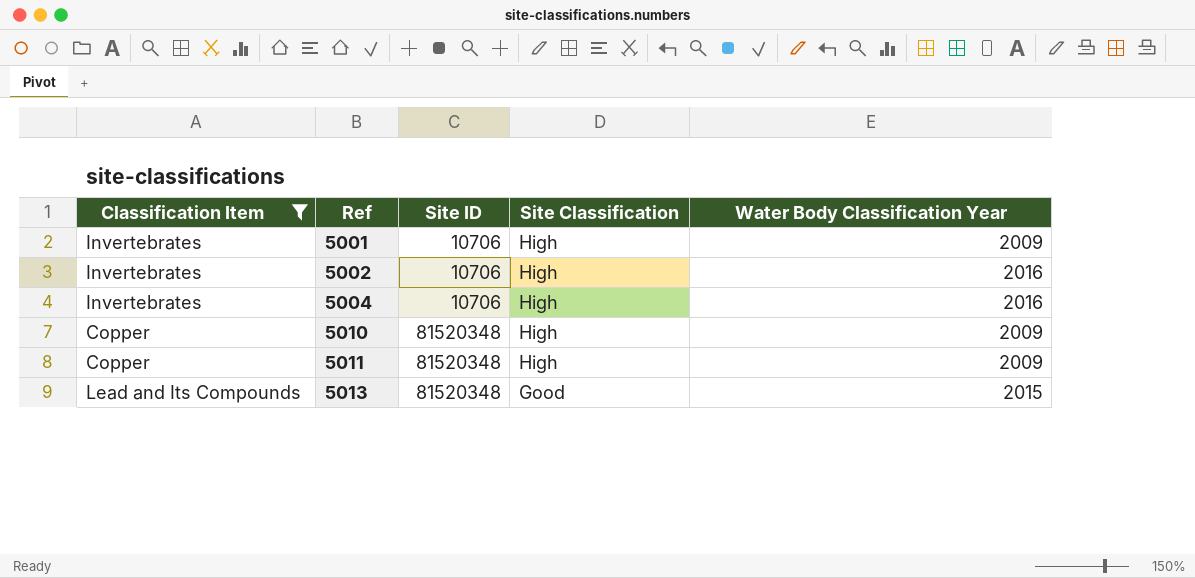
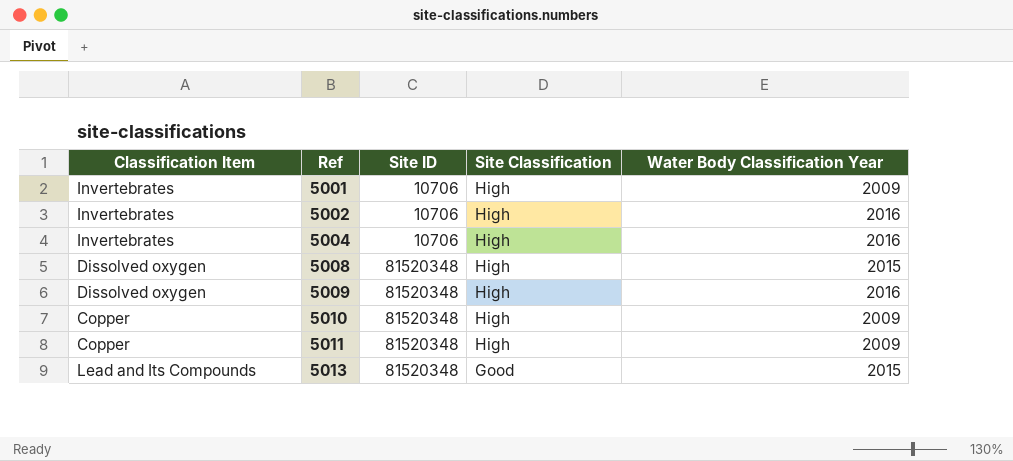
filter: Classification Item != Dissolved oxygen -> none

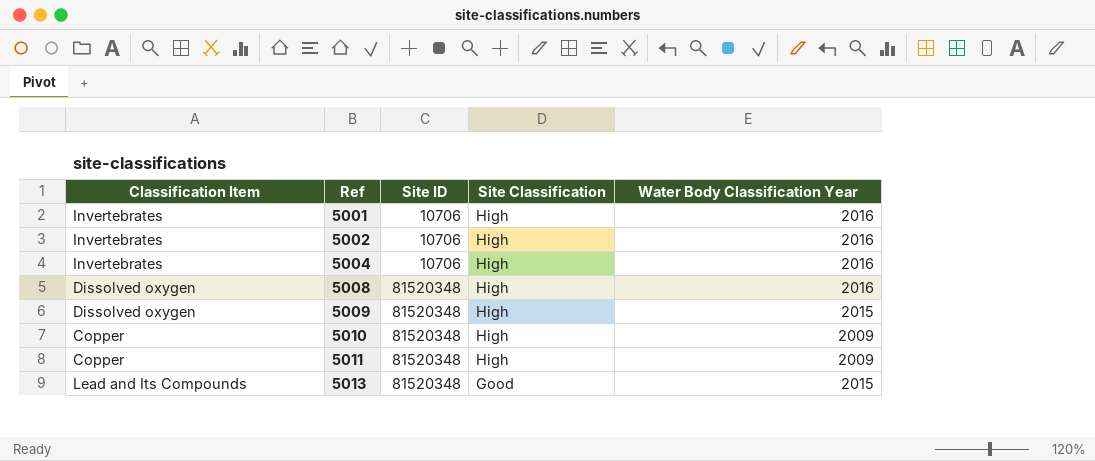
5001 | Water Body Classification Year: 2009 -> 2016
5008 | Water Body Classification Year: 2015 -> 2016
5009 | Water Body Classification Year: 2016 -> 2015

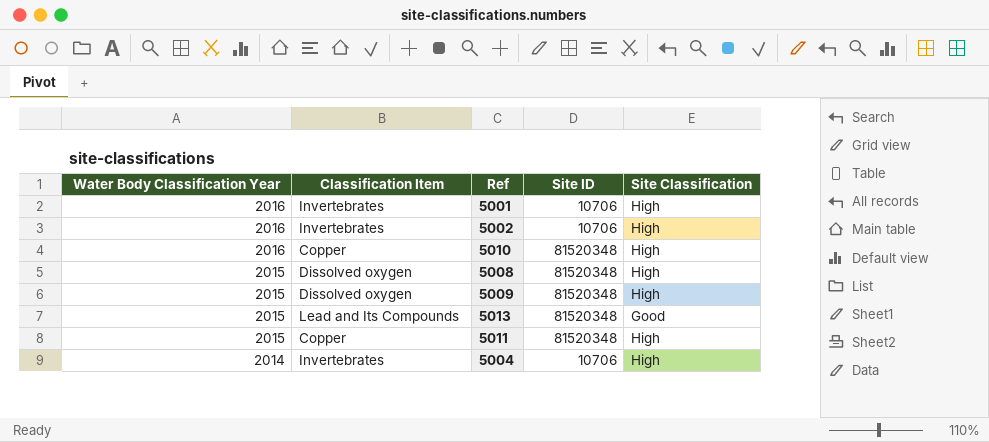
row order: Ref ascending -> Water Body Classification Year descending
column Water Body Classification Year | position: 5 -> 1
5010 | Water Body Classification Year: 2009 -> 2016
5008 | Water Body Classification Year: 2016 -> 2015
5011 | Water Body Classification Year: 2009 -> 2015
5004 | Water Body Classification Year: 2016 -> 2014

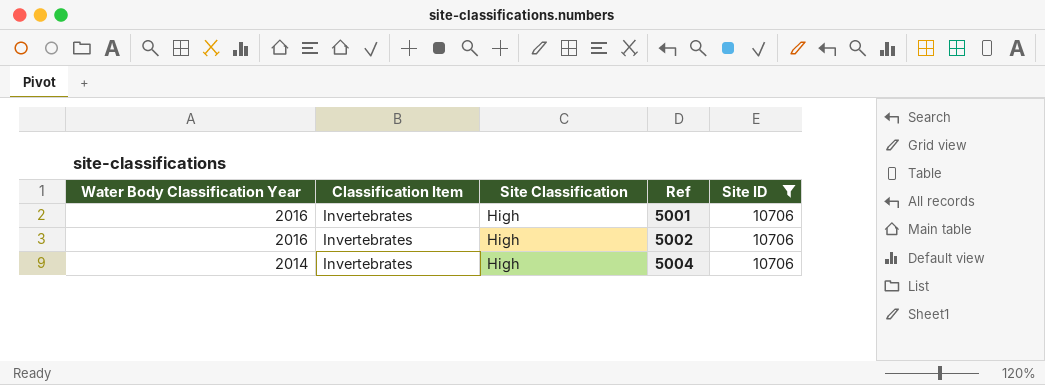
filter: none -> Site ID = 10706
column Site Classification | position: 5 -> 3

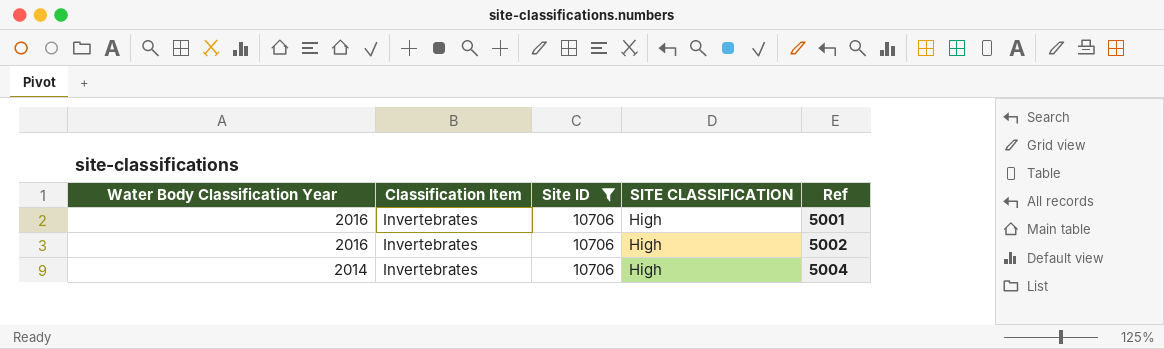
column Site ID | position: 5 -> 3
column name: Site Classification -> SITE CLASSIFICATION

